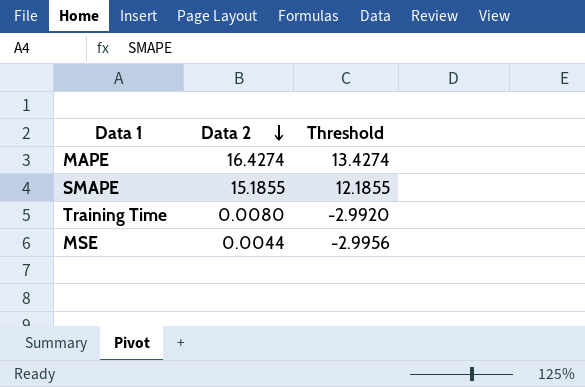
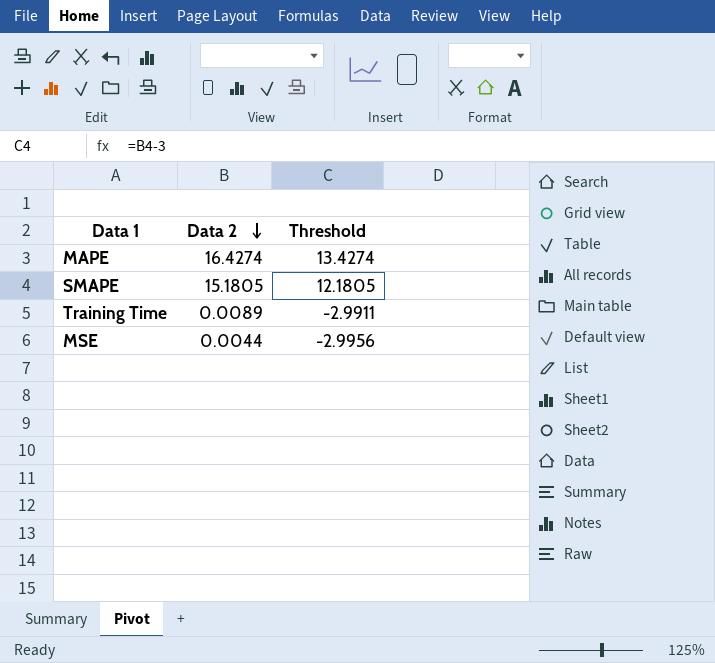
SMAPE | Data 2: 15.1855 -> 15.1805
SMAPE | Threshold: 12.1855 -> 12.1805
Training Time | Data 2: 0.0080 -> 0.0089
Training Time | Threshold: -2.9920 -> -2.9911

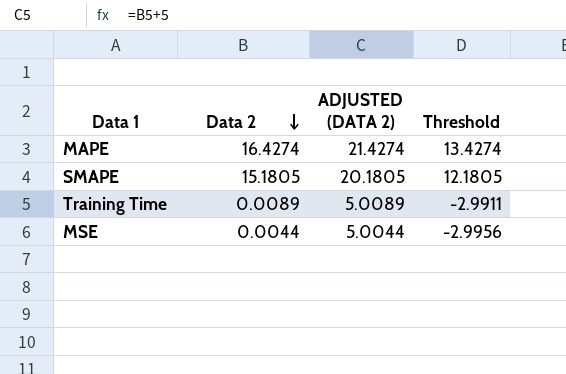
column ADJUSTED (DATA 2) | formula: none -> [Data 2] + 5

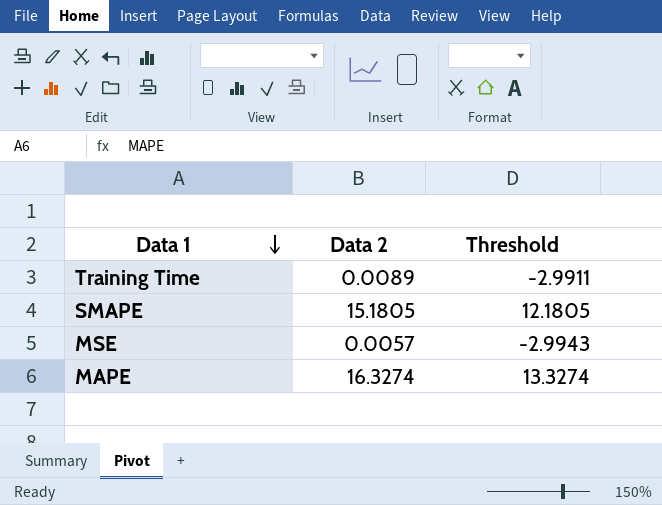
row order: Data 2 descending -> Data 1 descending
column ADJUSTED (DATA 2) | formula: [Data 2] + 5 -> none
MSE | Data 2: 0.0044 -> 0.0057
MSE | Threshold: -2.9956 -> -2.9943
MAPE | Data 2: 16.4274 -> 16.3274
MAPE | Threshold: 13.4274 -> 13.3274

